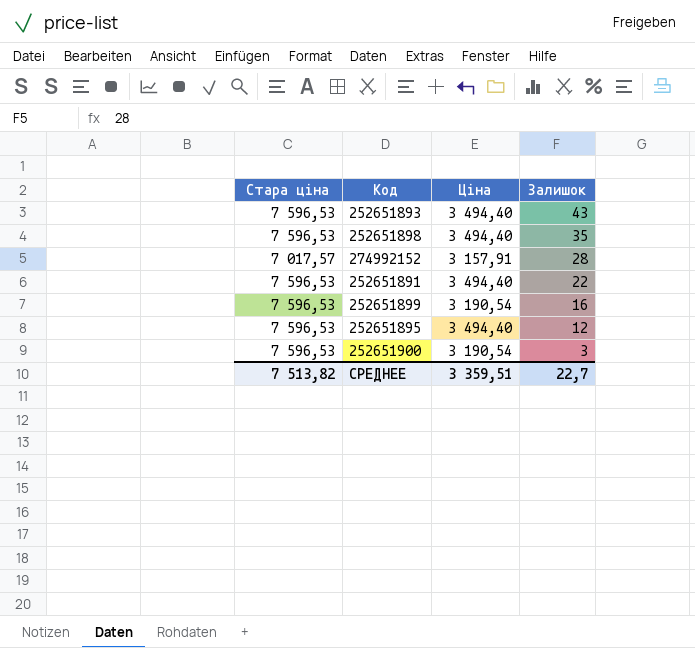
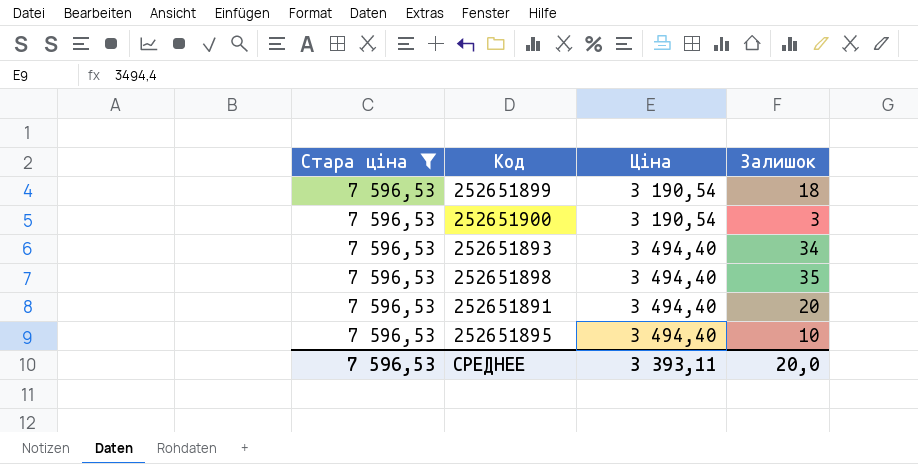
filter: none -> Стара ціна = 7 596,53
row order: Залишок descending -> Ціна ascending
252651899 | Залишок: 16 -> 18
252651893 | Залишок: 43 -> 34
252651891 | Залишок: 22 -> 20
252651895 | Залишок: 12 -> 10
СРЕДНЕЕ | Стара ціна: 7 513,82 -> 7 596,53
СРЕДНЕЕ | Ціна: 3 359,51 -> 3 393,11
СРЕДНЕЕ | Залишок: 22,7 -> 20,0

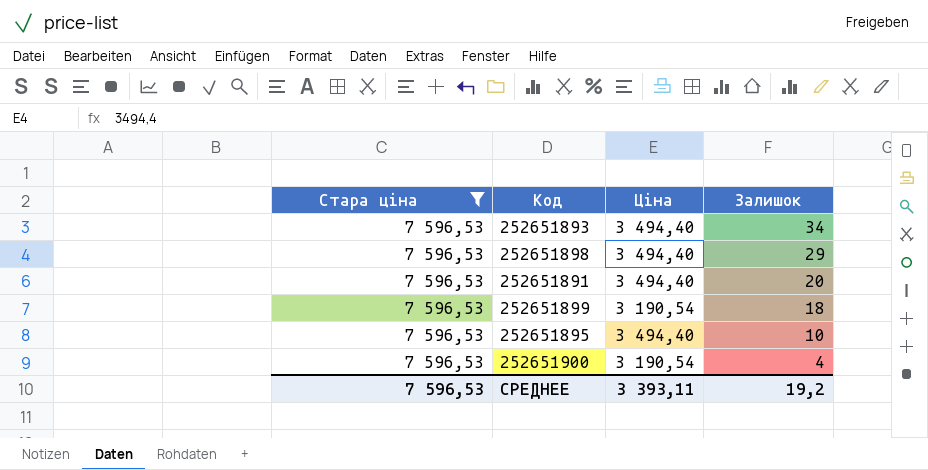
row order: Ціна ascending -> Залишок descending
252651898 | Залишок: 35 -> 29
252651900 | Залишок: 3 -> 4
СРЕДНЕЕ | Залишок: 20,0 -> 19,2

